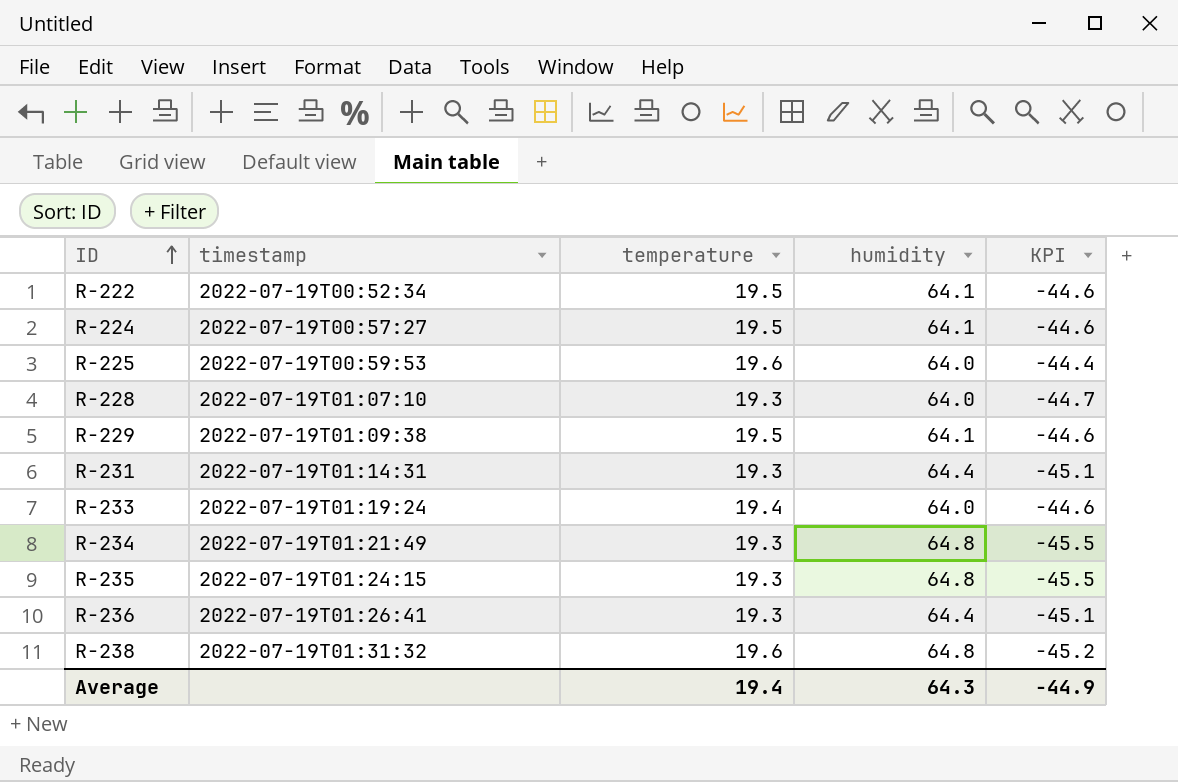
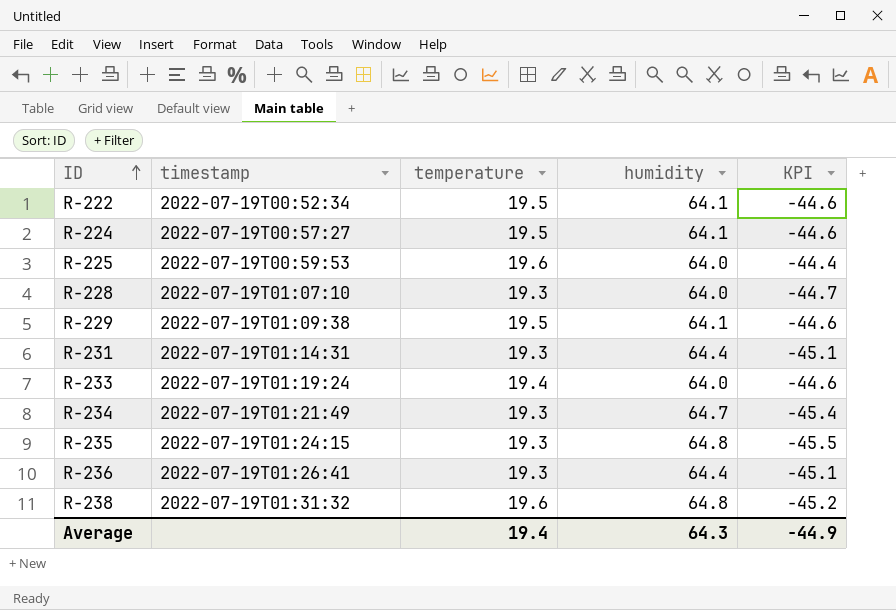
R-234 | humidity: 64.8 -> 64.7
R-234 | KPI: -45.5 -> -45.4

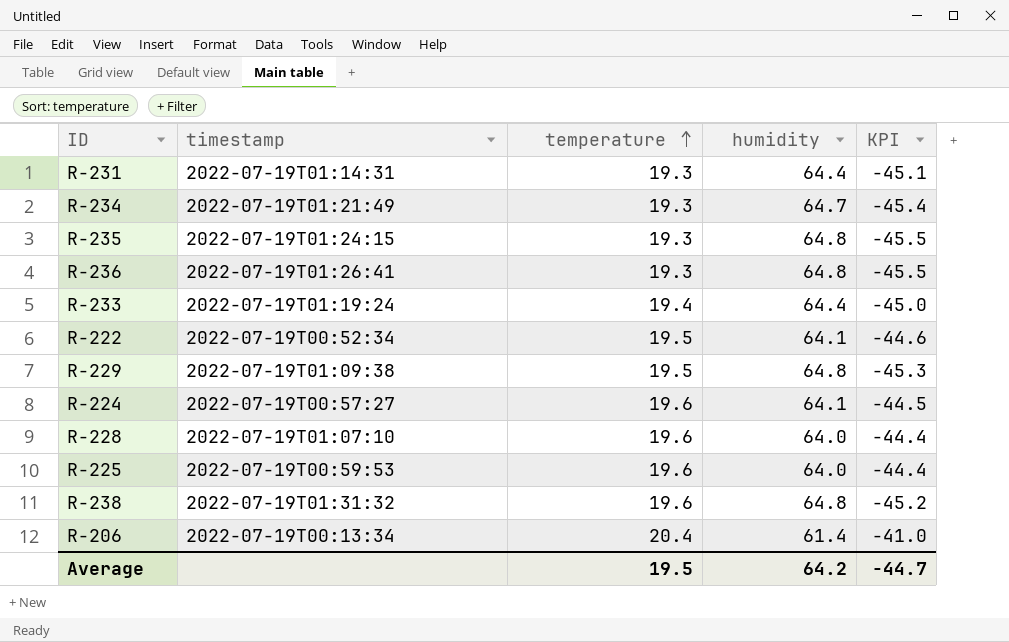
row order: ID ascending -> temperature ascending
R-236 | humidity: 64.4 -> 64.8
R-236 | KPI: -45.1 -> -45.5
R-233 | humidity: 64.0 -> 64.4
R-233 | KPI: -44.6 -> -45.0
R-229 | humidity: 64.1 -> 64.8
R-229 | KPI: -44.6 -> -45.3
R-224 | temperature: 19.5 -> 19.6
R-224 | KPI: -44.6 -> -44.5
R-228 | temperature: 19.3 -> 19.6
R-228 | KPI: -44.7 -> -44.4
row R-206: none -> 2022-07-19T00:13:34 | 20.4 | 61.4 | -41.0
Average | temperature: 19.4 -> 19.5
Average | humidity: 64.3 -> 64.2
Average | KPI: -44.9 -> -44.7

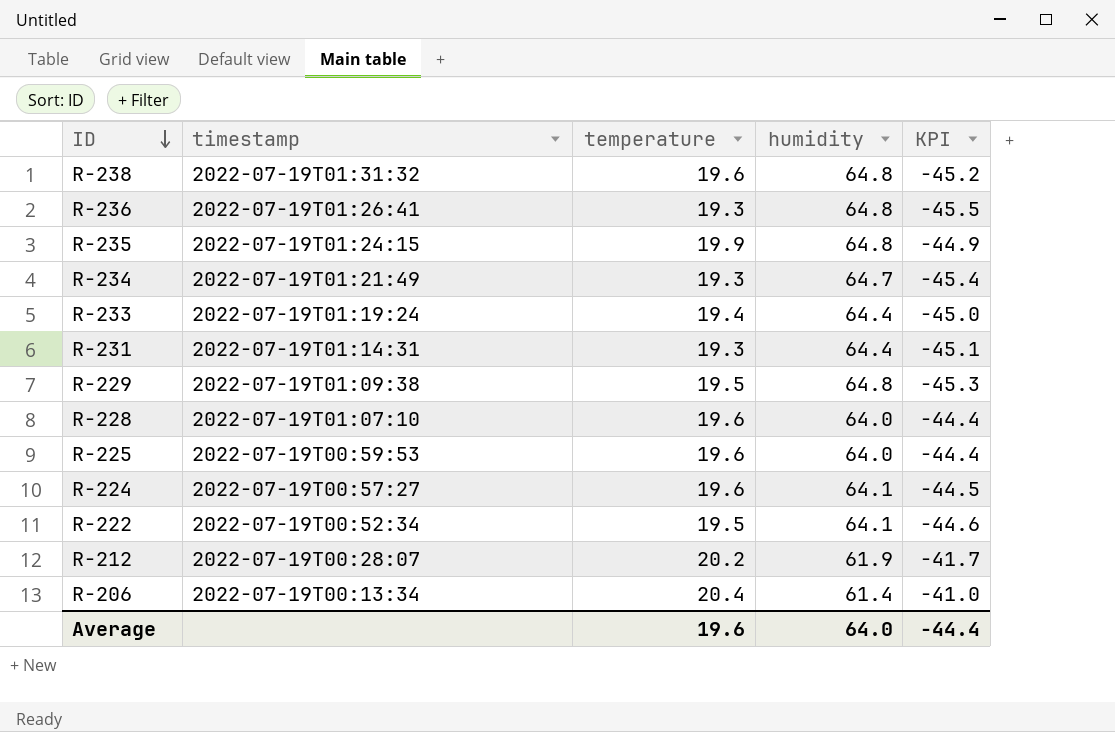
row order: temperature ascending -> ID descending
R-235 | temperature: 19.3 -> 19.9
R-235 | KPI: -45.5 -> -44.9
row R-212: none -> 2022-07-19T00:28:07 | 20.2 | 61.9 | -41.7
Average | temperature: 19.5 -> 19.6
Average | humidity: 64.2 -> 64.0
Average | KPI: -44.7 -> -44.4

